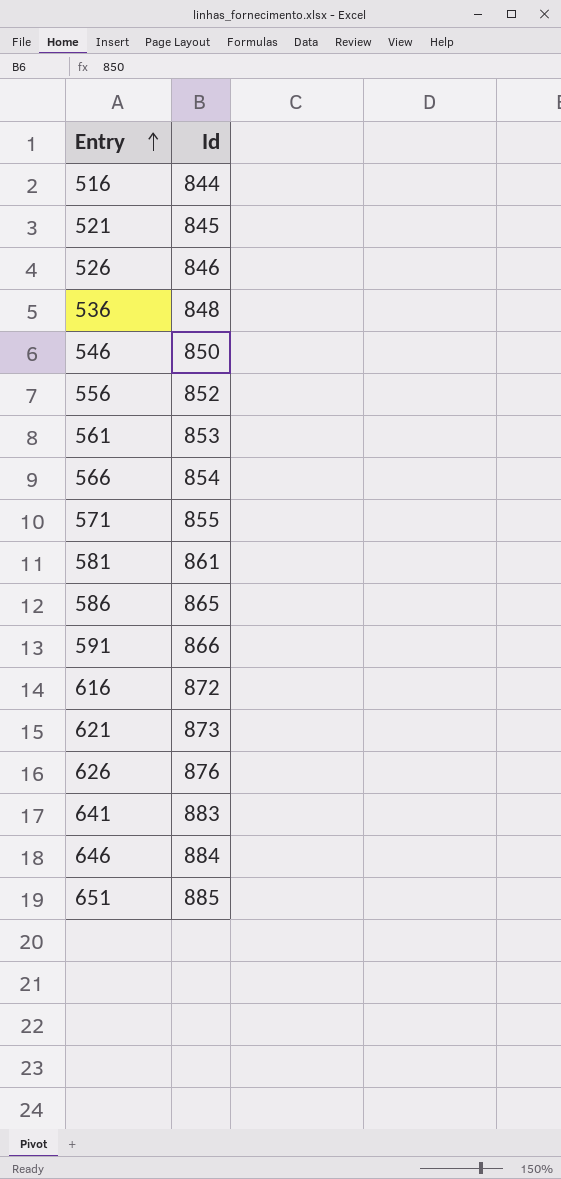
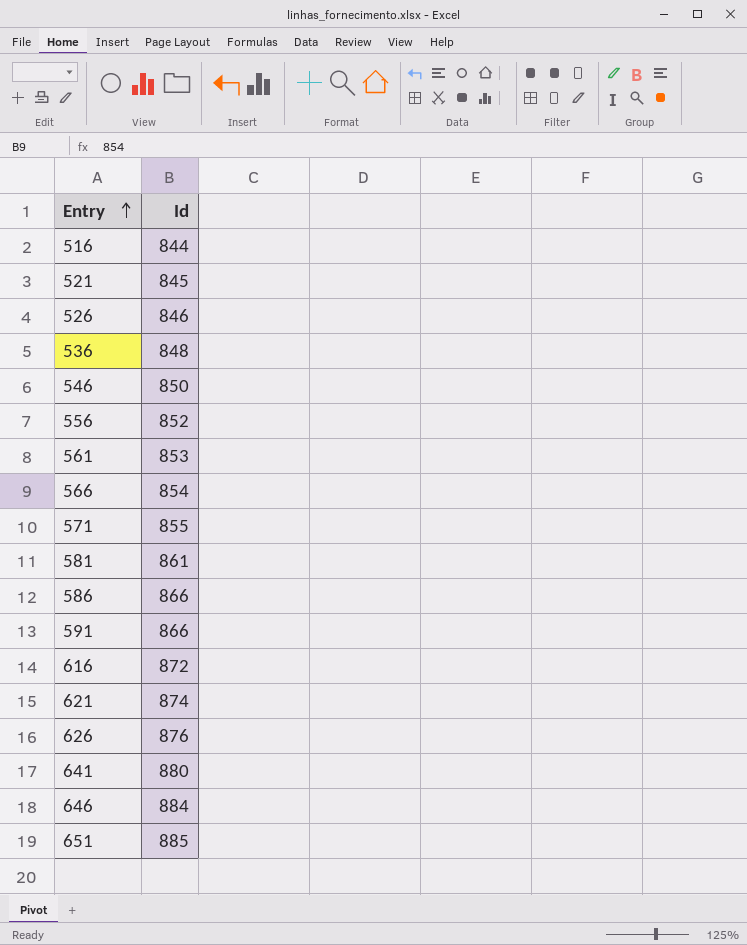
586 | Id: 865 -> 866
621 | Id: 873 -> 874
641 | Id: 883 -> 880

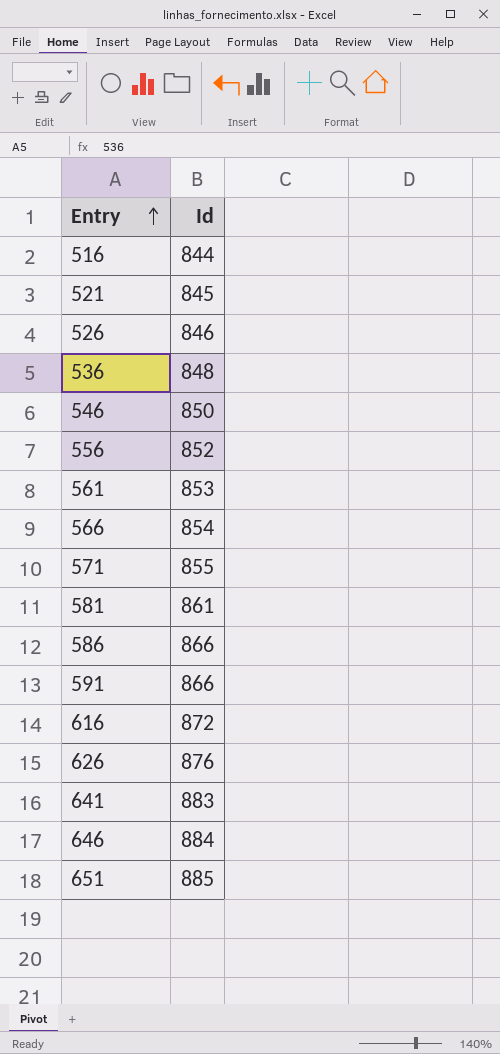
row 621: 874 -> none
641 | Id: 880 -> 883

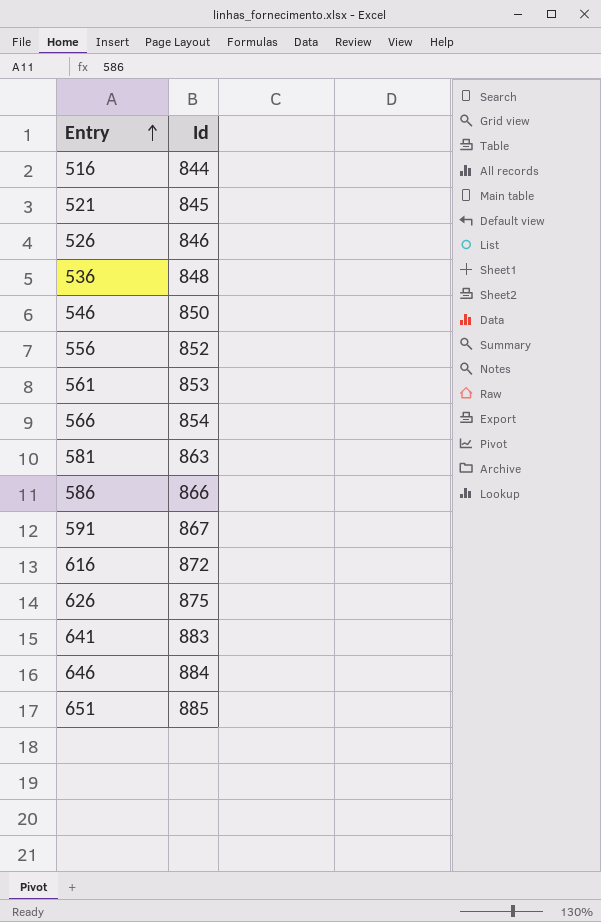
row 571: 855 -> none
581 | Id: 861 -> 863
591 | Id: 866 -> 867
626 | Id: 876 -> 875

